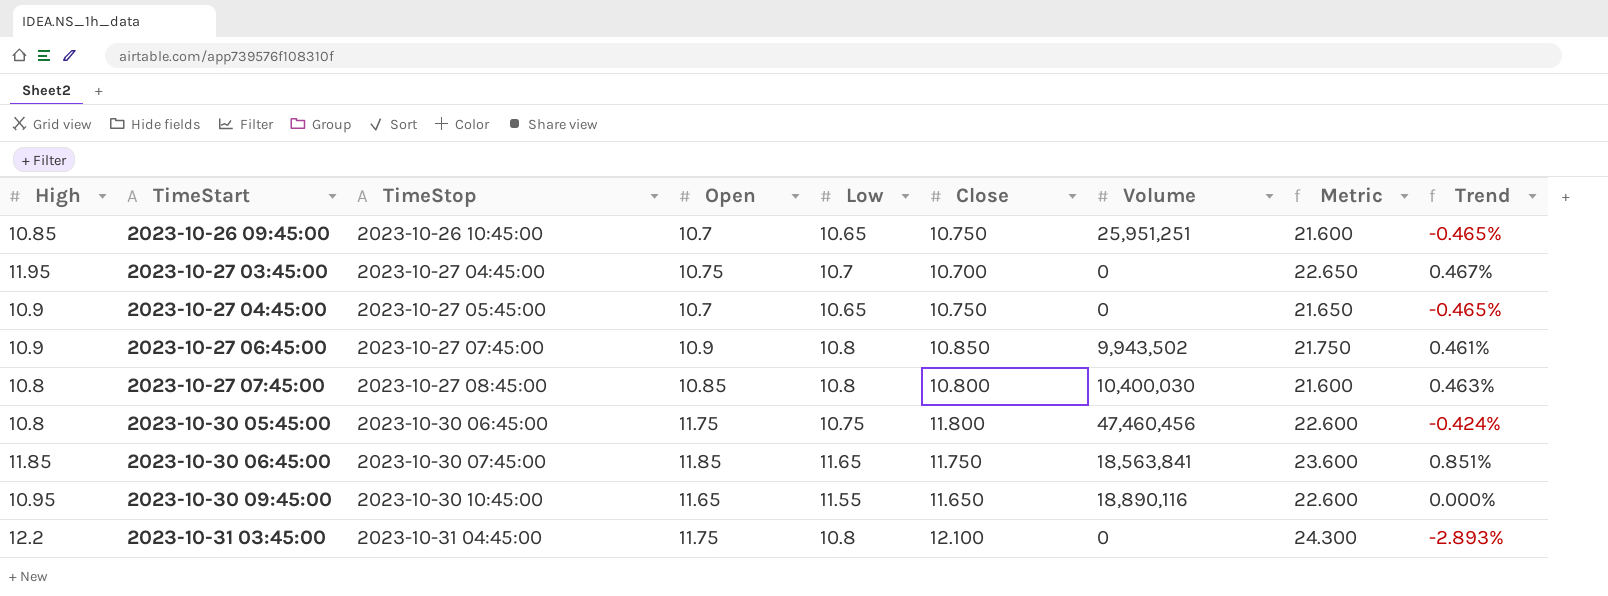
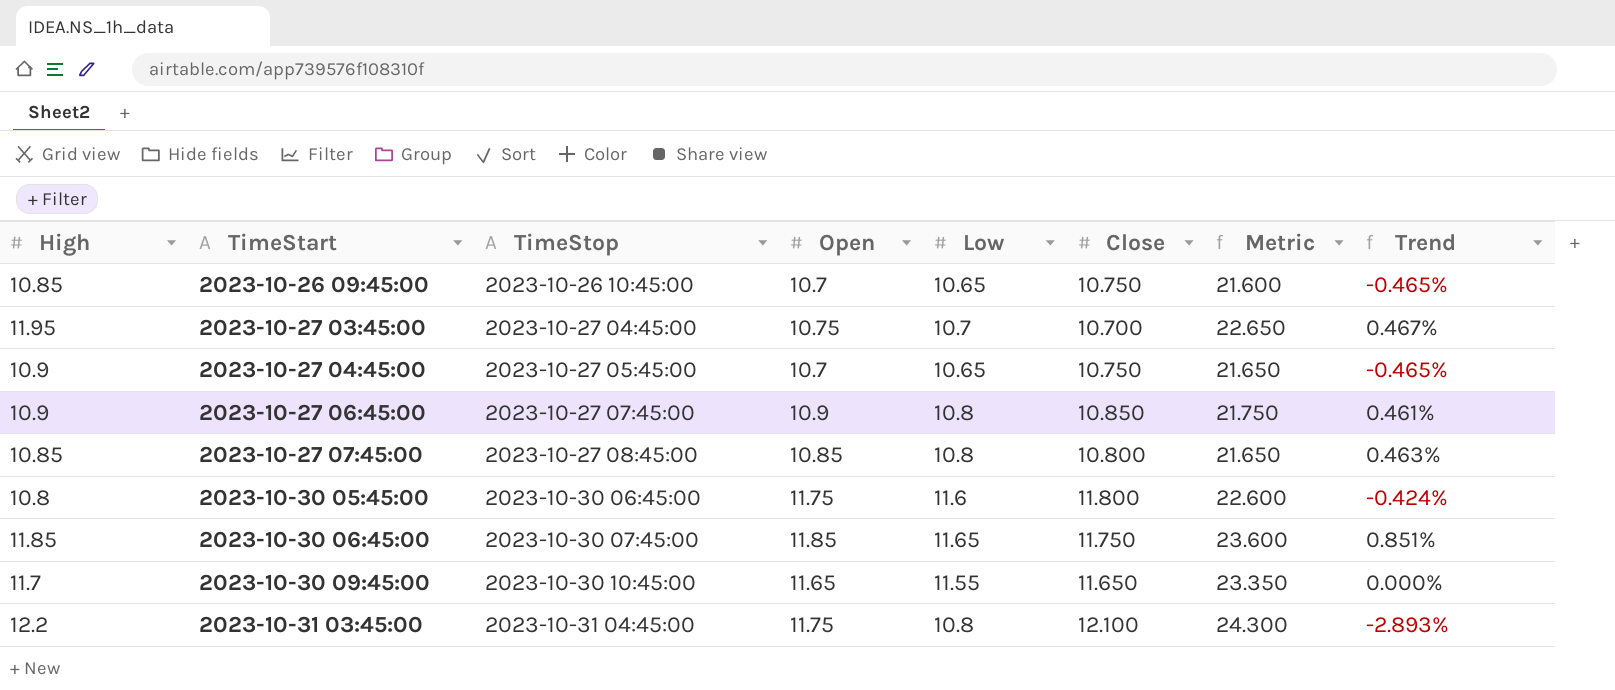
column Volume | position: 7 -> none
2023-10-27 07:45:00 | High: 10.8 -> 10.85
2023-10-27 07:45:00 | Metric: 21.600 -> 21.650
2023-10-30 05:45:00 | Low: 10.75 -> 11.6
2023-10-30 09:45:00 | High: 10.95 -> 11.7
2023-10-30 09:45:00 | Metric: 22.600 -> 23.350

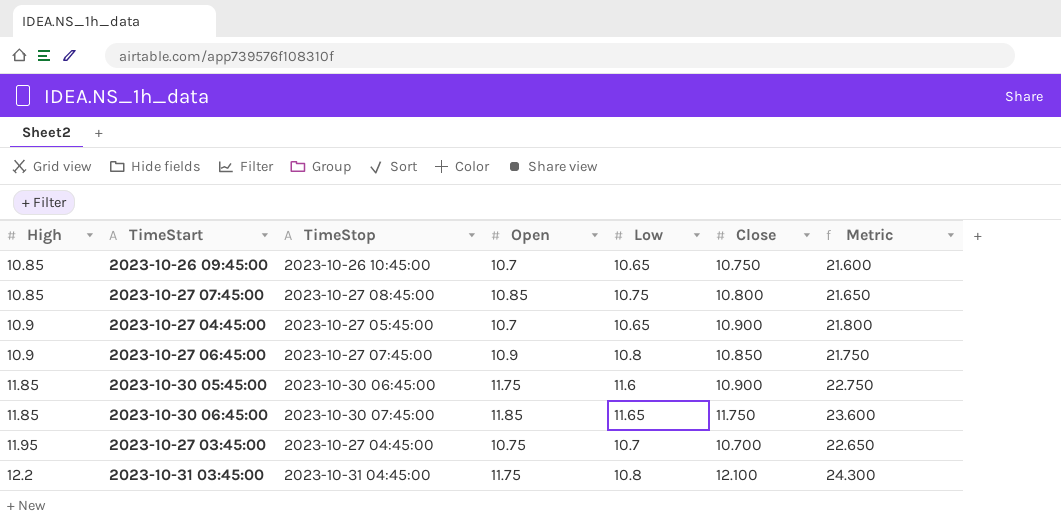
row order: TimeStart ascending -> High ascending
column Trend | formula: ([Open] - [Close]) / [Close] -> none
row 2023-10-30 09:45:00: 11.7 | 2023-10-30 10:45:00 | 11.65 | 11.55 | 11.650 | 23.350 | 0.000% -> none
2023-10-27 07:45:00 | Low: 10.8 -> 10.75
2023-10-27 04:45:00 | Close: 10.750 -> 10.900
2023-10-27 04:45:00 | Metric: 21.650 -> 21.800
2023-10-30 05:45:00 | High: 10.8 -> 11.85
2023-10-30 05:45:00 | Close: 11.800 -> 10.900
2023-10-30 05:45:00 | Metric: 22.600 -> 22.750

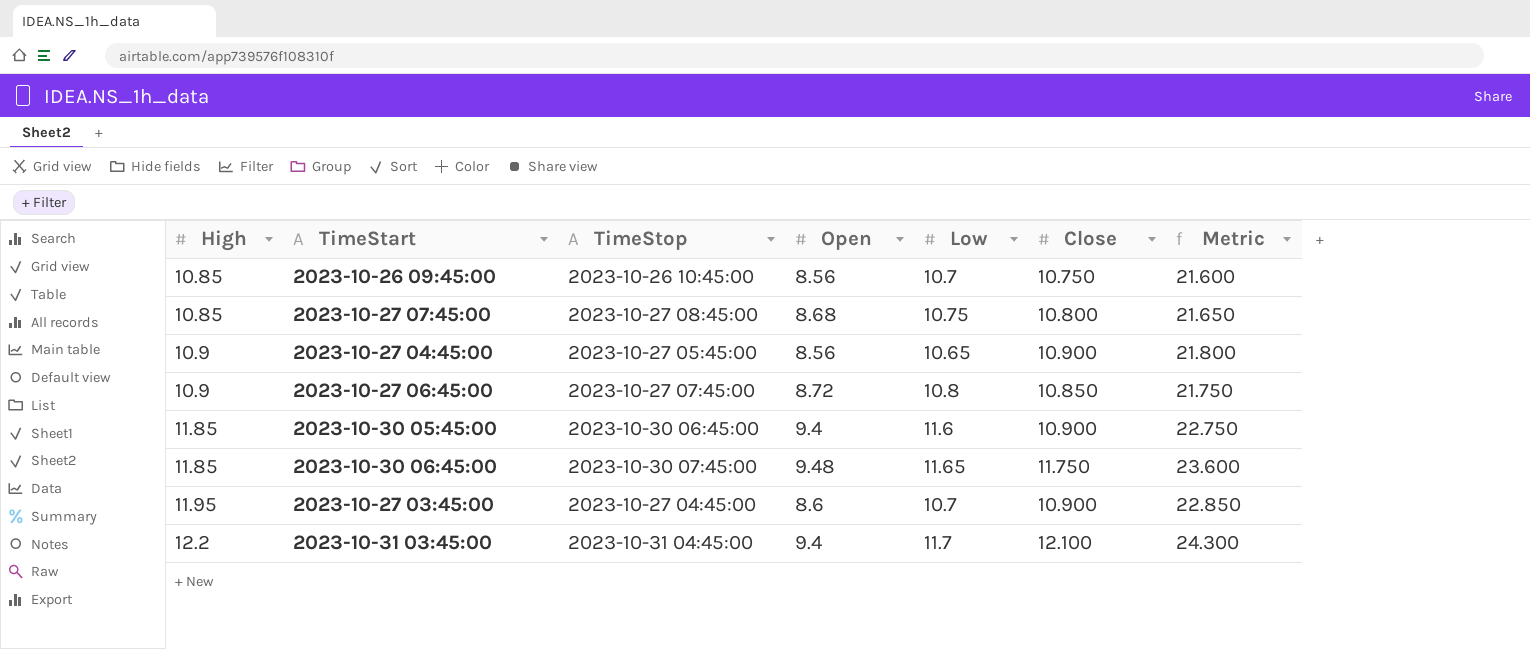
2023-10-26 09:45:00 | Open: 10.7 -> 8.56
2023-10-26 09:45:00 | Low: 10.65 -> 10.7
2023-10-27 07:45:00 | Open: 10.85 -> 8.68
2023-10-27 04:45:00 | Open: 10.7 -> 8.56
2023-10-27 06:45:00 | Open: 10.9 -> 8.72
2023-10-30 05:45:00 | Open: 11.75 -> 9.4
2023-10-30 06:45:00 | Open: 11.85 -> 9.48
2023-10-27 03:45:00 | Open: 10.75 -> 8.6
2023-10-27 03:45:00 | Close: 10.700 -> 10.900
2023-10-27 03:45:00 | Metric: 22.650 -> 22.850
2023-10-31 03:45:00 | Open: 11.75 -> 9.4
2023-10-31 03:45:00 | Low: 10.8 -> 11.7

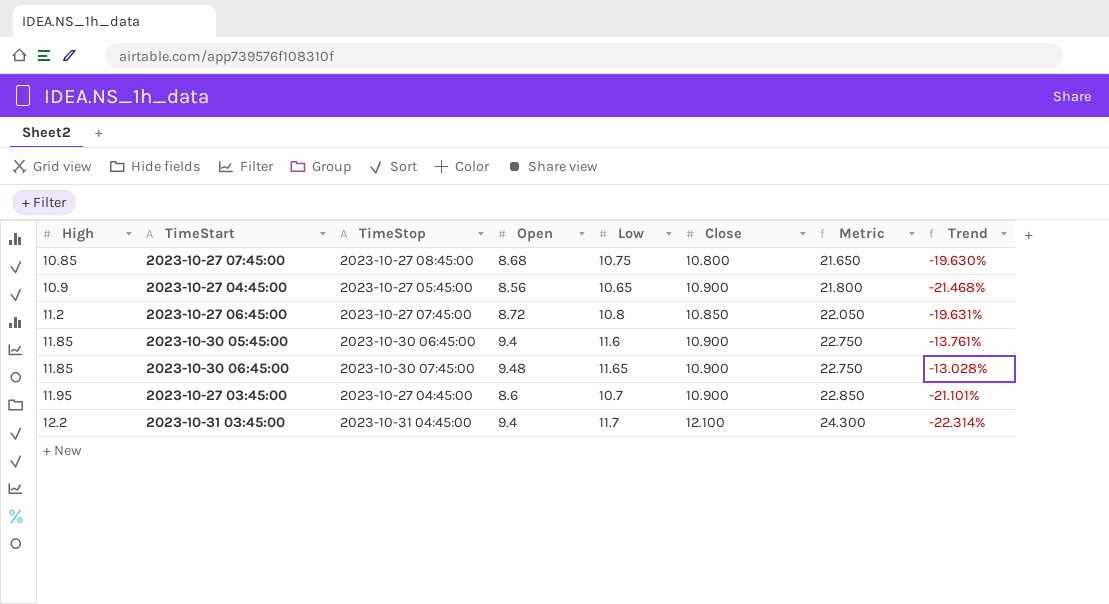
column Trend | formula: none -> ([Open] - [Close]) / [Close]
row 2023-10-26 09:45:00: 10.85 | 2023-10-26 10:45:00 | 8.56 | 10.7 | 10.750 | 21.600 -> none
2023-10-27 06:45:00 | High: 10.9 -> 11.2
2023-10-27 06:45:00 | Metric: 21.750 -> 22.050
2023-10-30 06:45:00 | Close: 11.750 -> 10.900
2023-10-30 06:45:00 | Metric: 23.600 -> 22.750

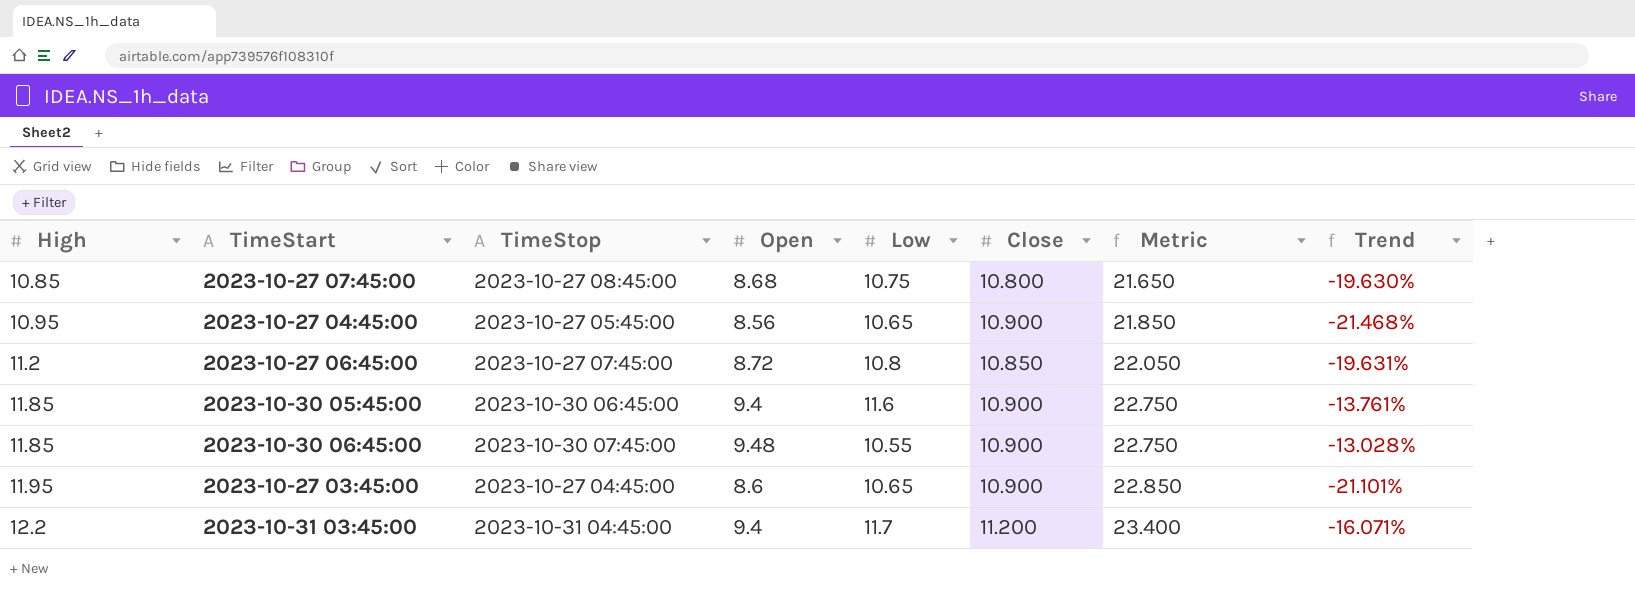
2023-10-27 04:45:00 | High: 10.9 -> 10.95
2023-10-27 04:45:00 | Metric: 21.800 -> 21.850
2023-10-30 06:45:00 | Low: 11.65 -> 10.55
2023-10-27 03:45:00 | Low: 10.7 -> 10.65
2023-10-31 03:45:00 | Close: 12.100 -> 11.200
2023-10-31 03:45:00 | Metric: 24.300 -> 23.400
2023-10-31 03:45:00 | Trend: -22.314% -> -16.071%

